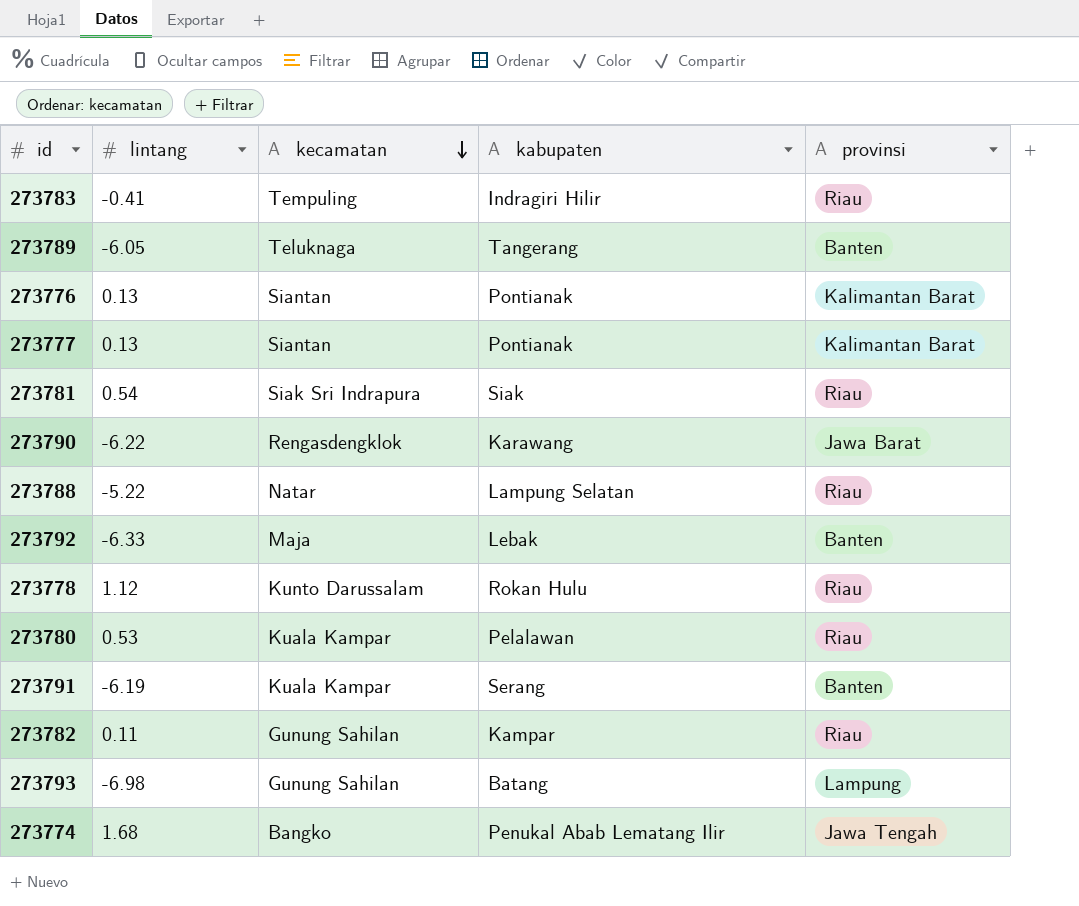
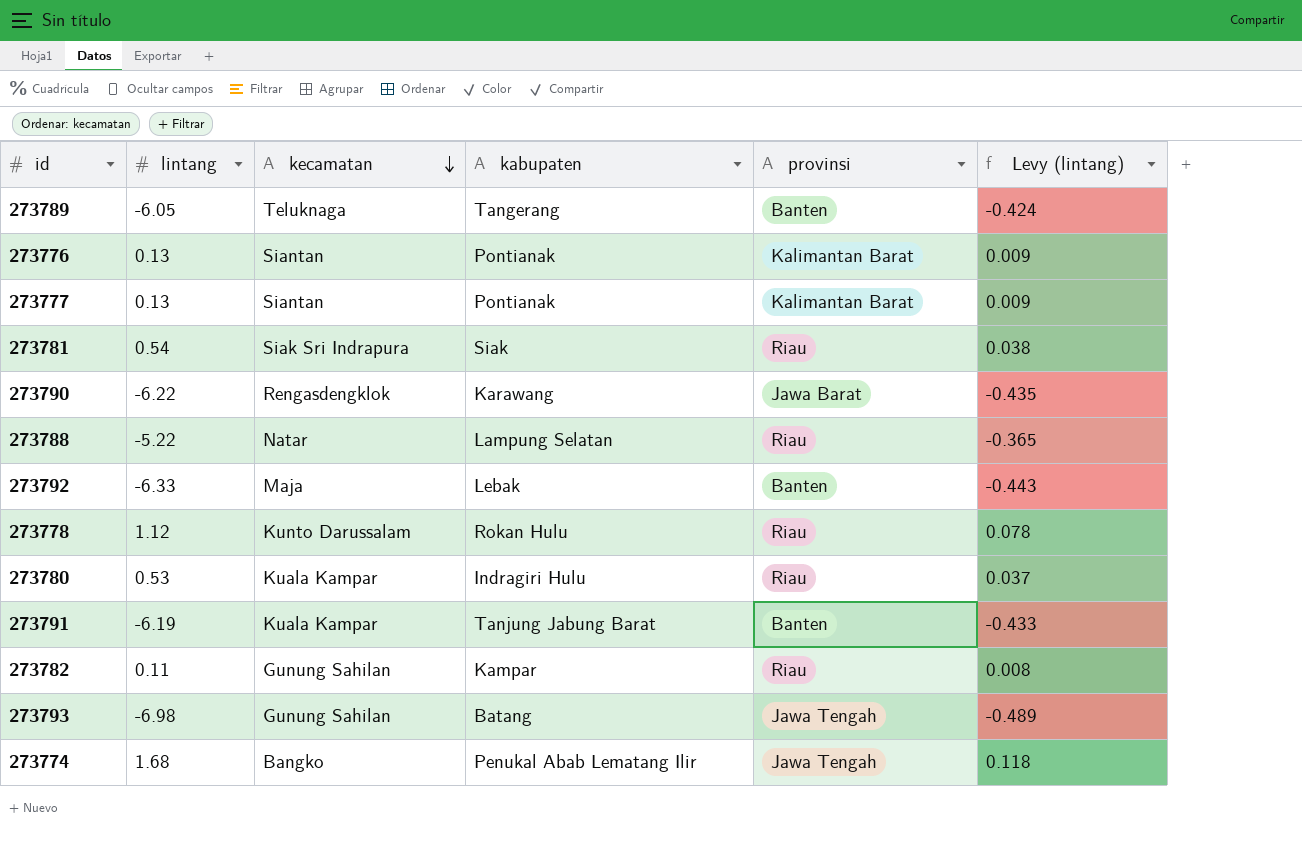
column Levy (lintang) | formula: none -> [lintang] * 0.07
row 273783: -0.41 | Tempuling | Indragiri Hilir | Riau -> none
273780 | kabupaten: Pelalawan -> Indragiri Hulu
273791 | kabupaten: Serang -> Tanjung Jabung Barat
273793 | provinsi: Lampung -> Jawa Tengah

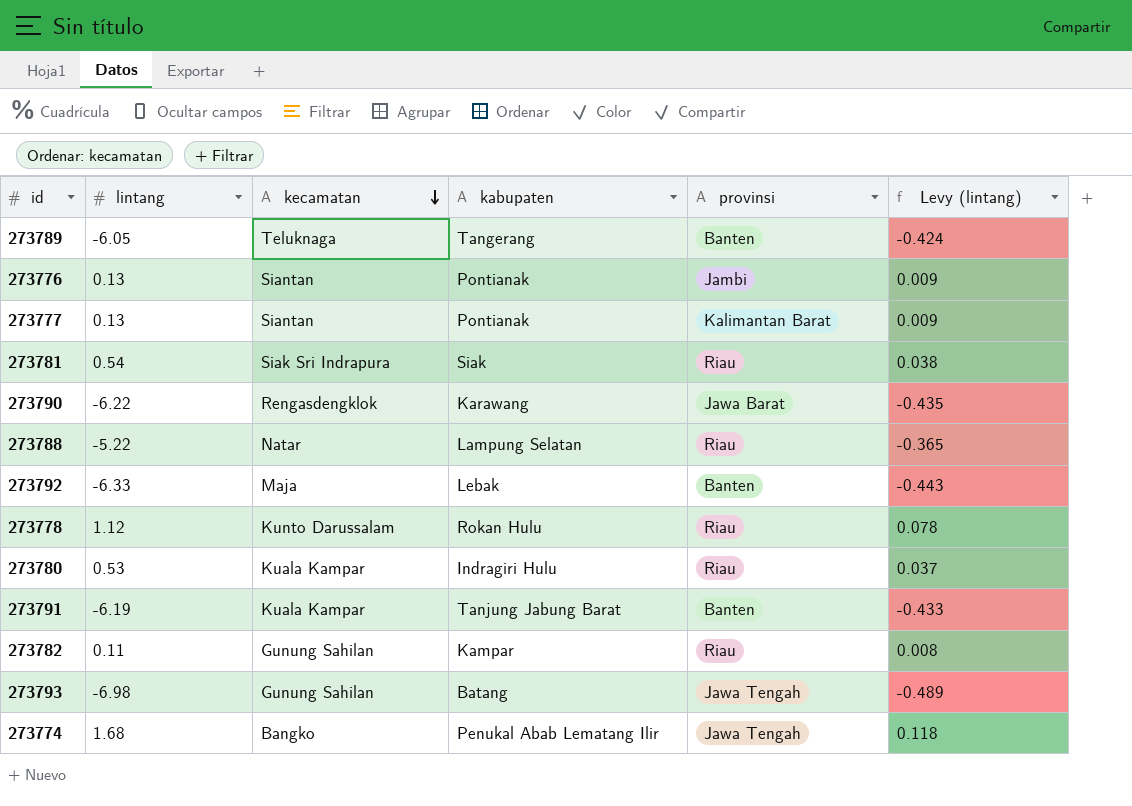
273776 | provinsi: Kalimantan Barat -> Jambi

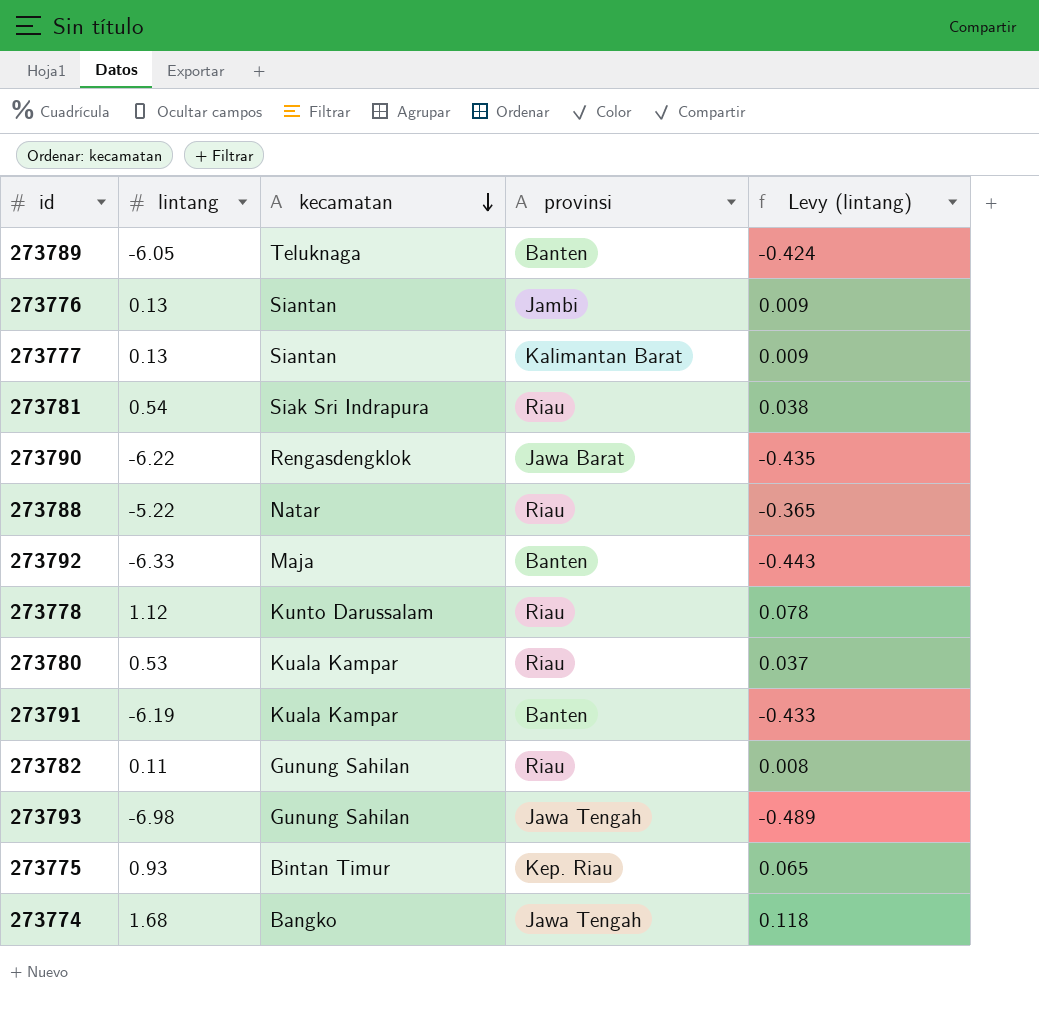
column kabupaten | position: 4 -> none
row 273775: none -> 0.93 | Bintan Timur | Kep. Riau | 0.065

